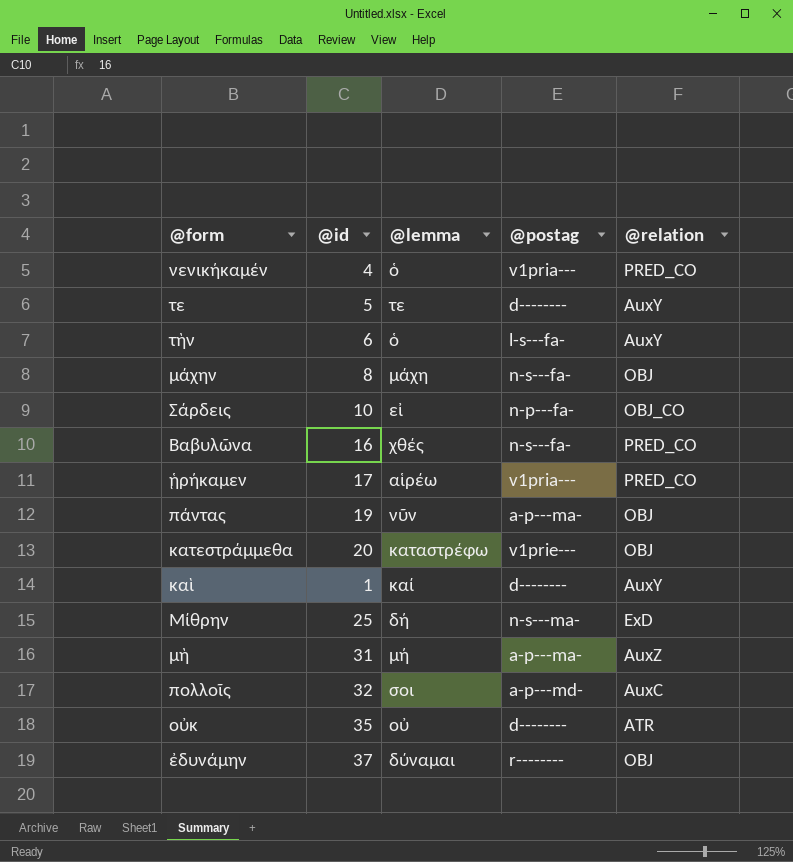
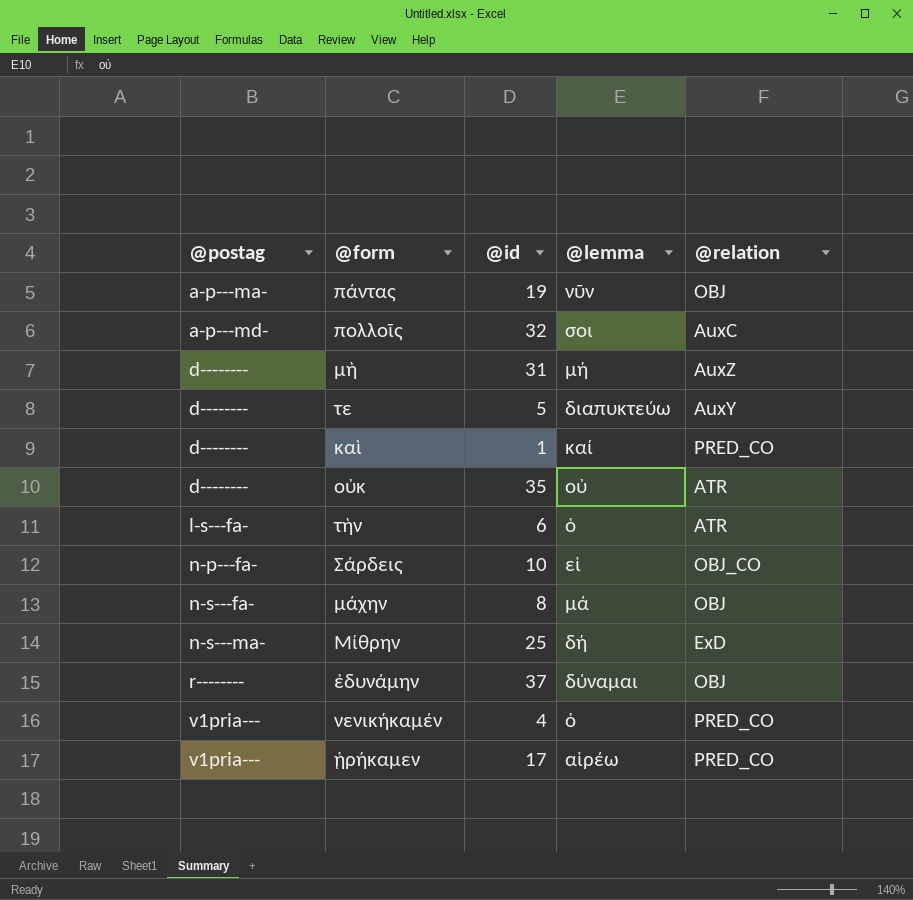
row order: none -> @postag ascending
column @postag | position: 4 -> 1
row Βαβυλῶνα: 16 | χθές | n-s---fa- | PRED_CO -> none
row κατεστράμμεθα: 20 | καταστρέφω | v1prie--- | OBJ -> none
μὴ | @postag: a-p---ma- -> d--------
τε | @lemma: τε -> διαπυκτεύω
καὶ | @relation: AuxY -> PRED_CO
τὴν | @relation: AuxY -> ATR
μάχην | @lemma: μάχη -> μά

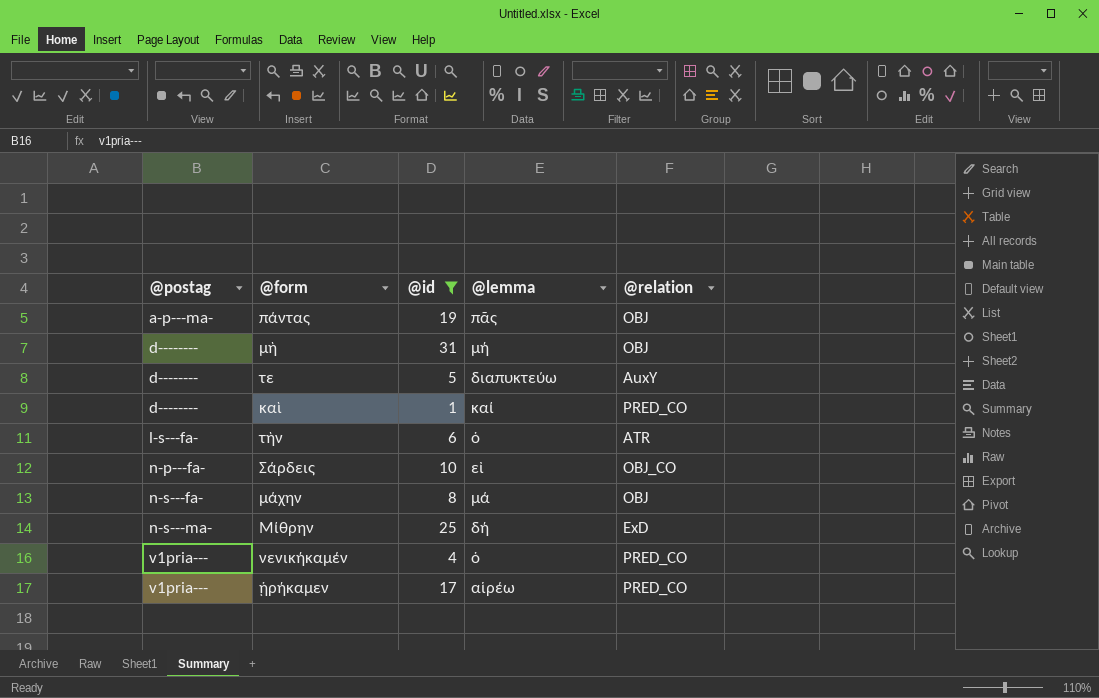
filter: none -> @id <= 31
πάντας | @lemma: νῦν -> πᾶς
μὴ | @relation: AuxZ -> OBJ

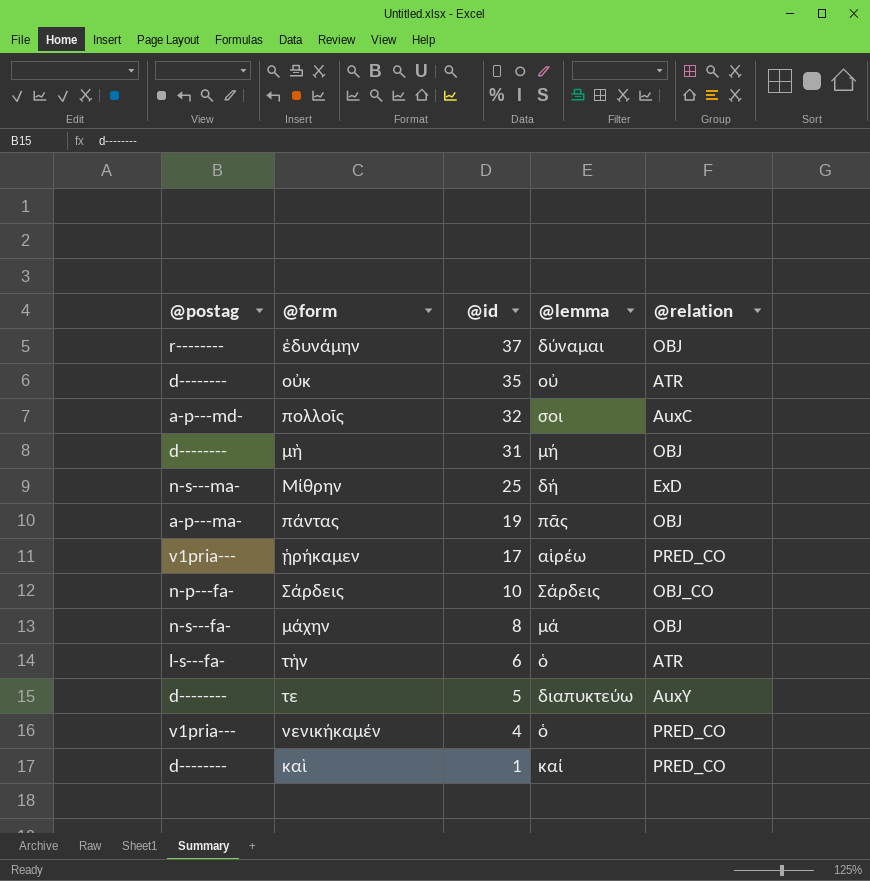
filter: @id <= 31 -> none
row order: @postag ascending -> @id descending
Σάρδεις | @lemma: εἰ -> Σάρδεις

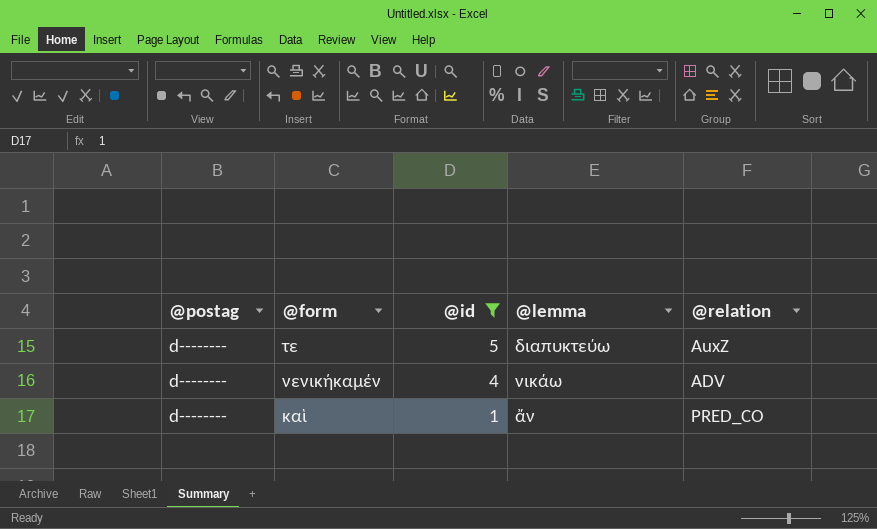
filter: none -> @id <= 5
τε | @relation: AuxY -> AuxZ
νενικήκαμέν | @postag: v1pria--- -> d--------
νενικήκαμέν | @lemma: ὁ -> νικάω
νενικήκαμέν | @relation: PRED_CO -> ADV
καὶ | @lemma: καί -> ἄν

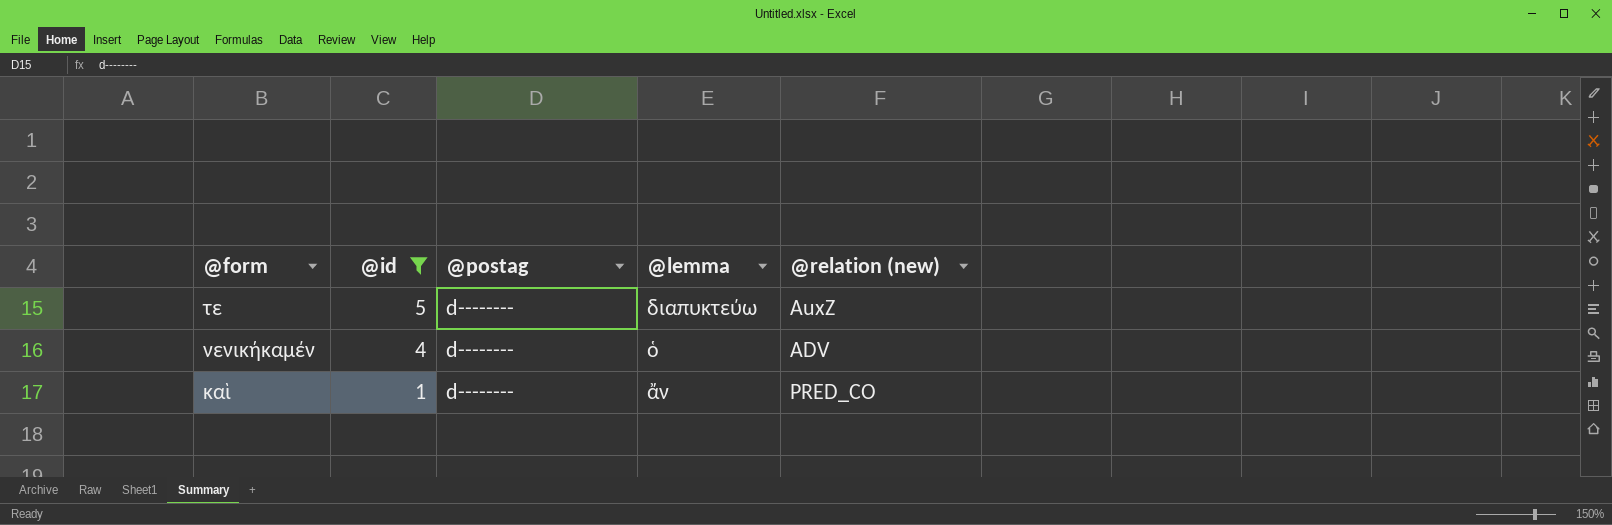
column @postag | position: 1 -> 3
column name: @relation -> @relation (new)
νενικήκαμέν | @lemma: νικάω -> ὁ

